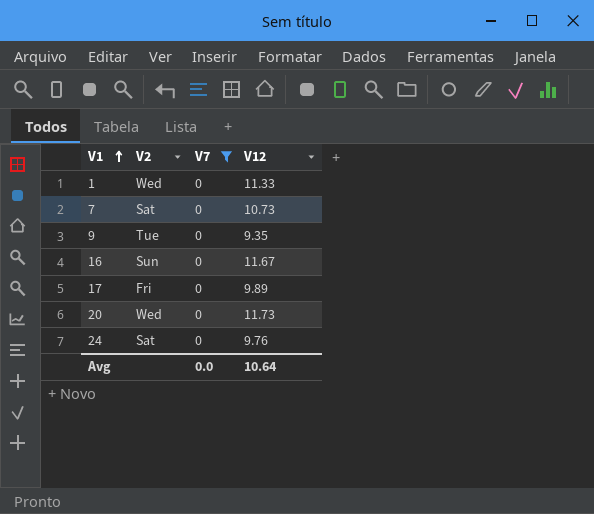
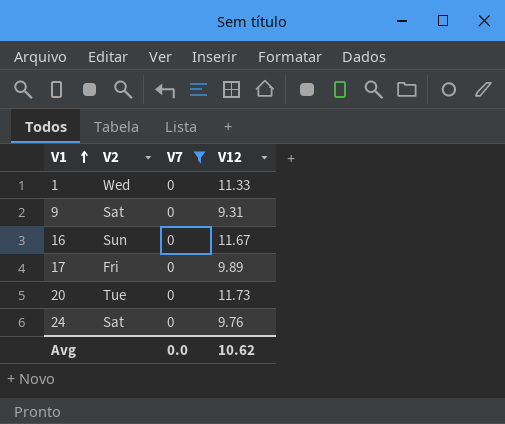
row 7: Sat | 0 | 10.73 -> none
9 | V2: Tue -> Sat
9 | V12: 9.35 -> 9.31
20 | V2: Wed -> Tue
Avg | V12: 10.64 -> 10.62

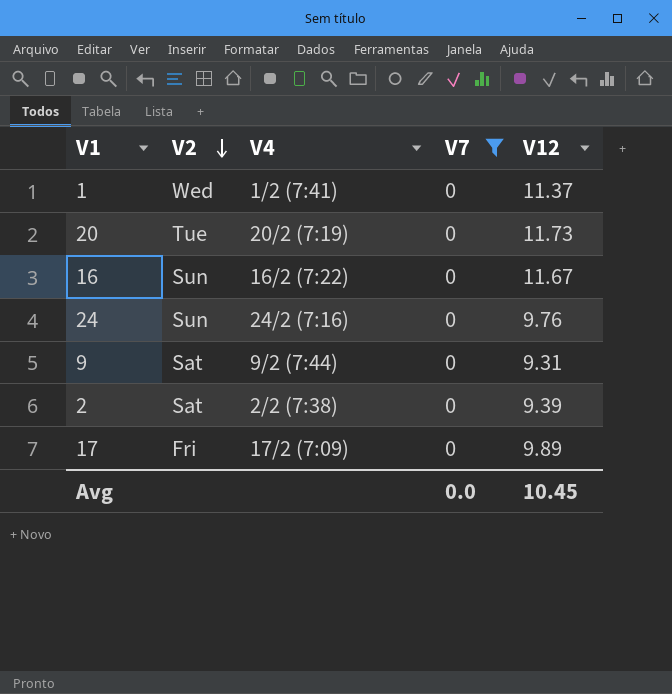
row order: V1 ascending -> V2 descending
column V4 | position: none -> 3
1 | V12: 11.33 -> 11.37
24 | V2: Sat -> Sun
row 2: none -> Sat | 2/2 (7:38) | 0 | 9.39
Avg | V12: 10.62 -> 10.45

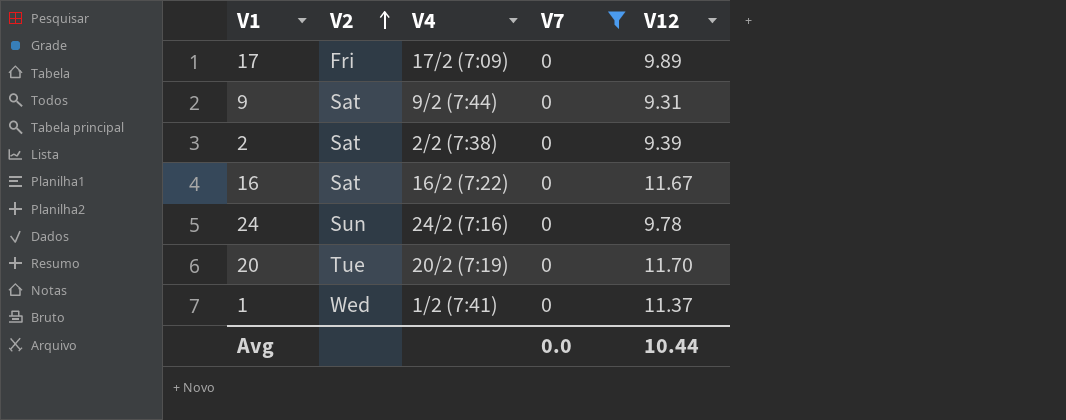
row order: V2 descending -> V2 ascending
16 | V2: Sun -> Sat
24 | V12: 9.76 -> 9.78
20 | V12: 11.73 -> 11.70
Avg | V12: 10.45 -> 10.44

